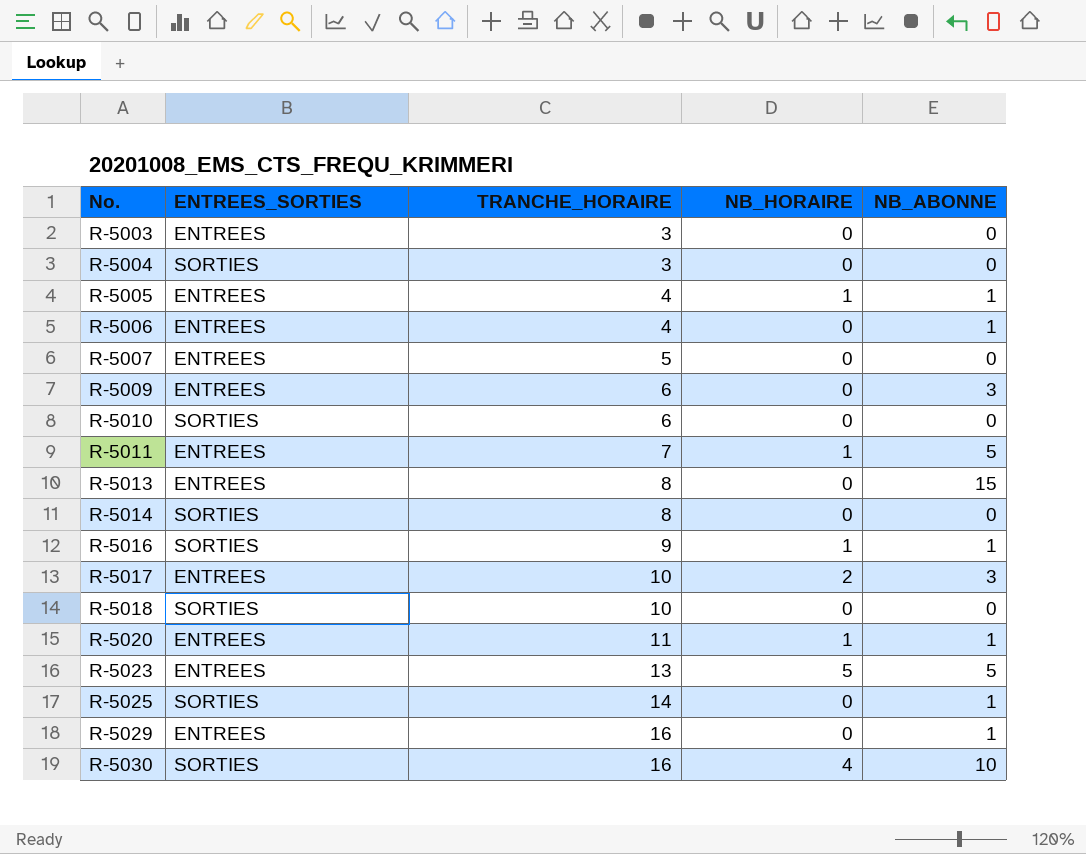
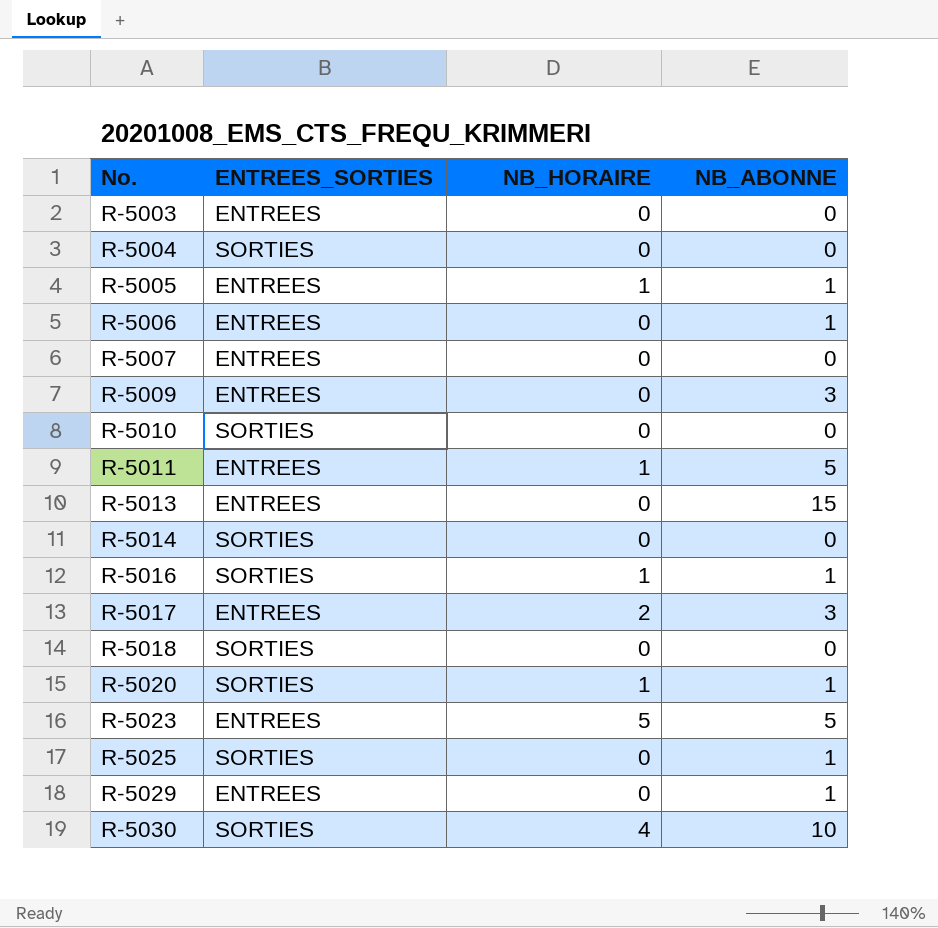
column TRANCHE_HORAIRE | position: 3 -> none
R-5020 | ENTREES_SORTIES: ENTREES -> SORTIES

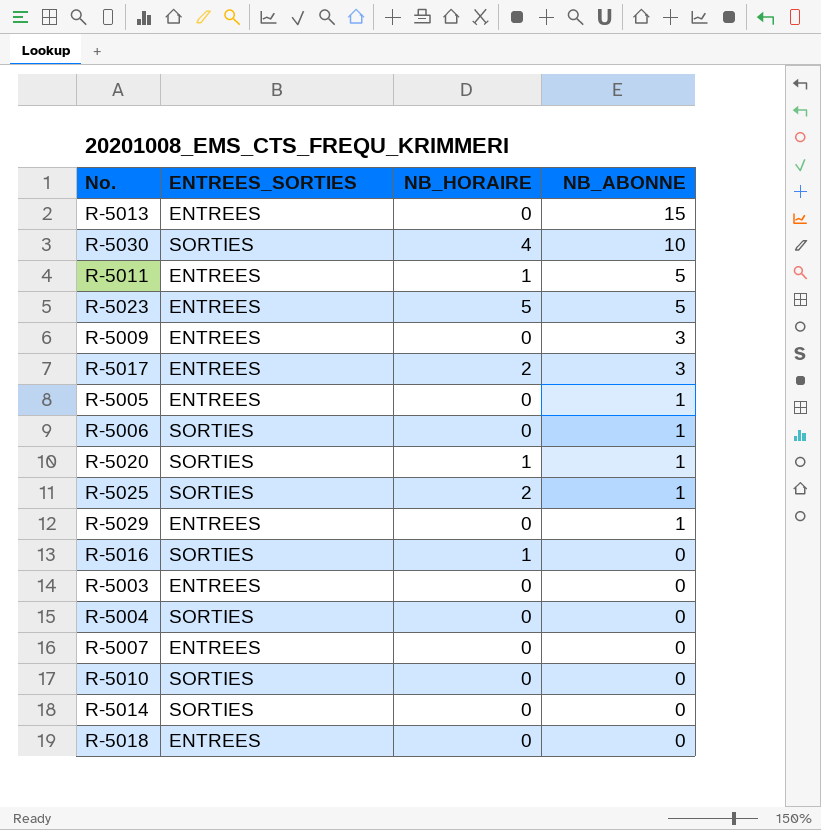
row order: No. ascending -> NB_ABONNE descending
R-5005 | NB_HORAIRE: 1 -> 0
R-5006 | ENTREES_SORTIES: ENTREES -> SORTIES
R-5025 | NB_HORAIRE: 0 -> 2
R-5016 | NB_ABONNE: 1 -> 0
R-5018 | ENTREES_SORTIES: SORTIES -> ENTREES

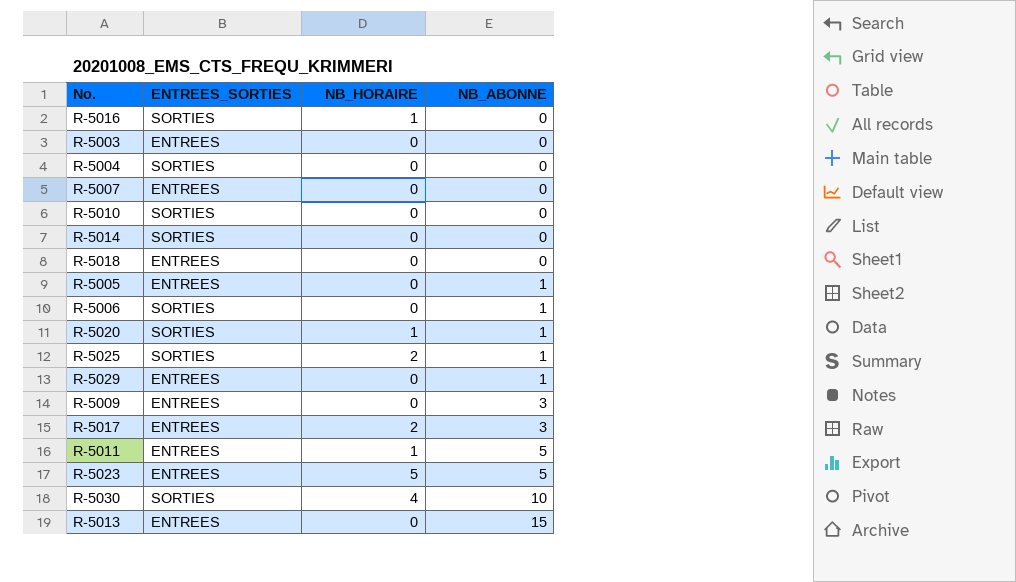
row order: NB_ABONNE descending -> NB_ABONNE ascending

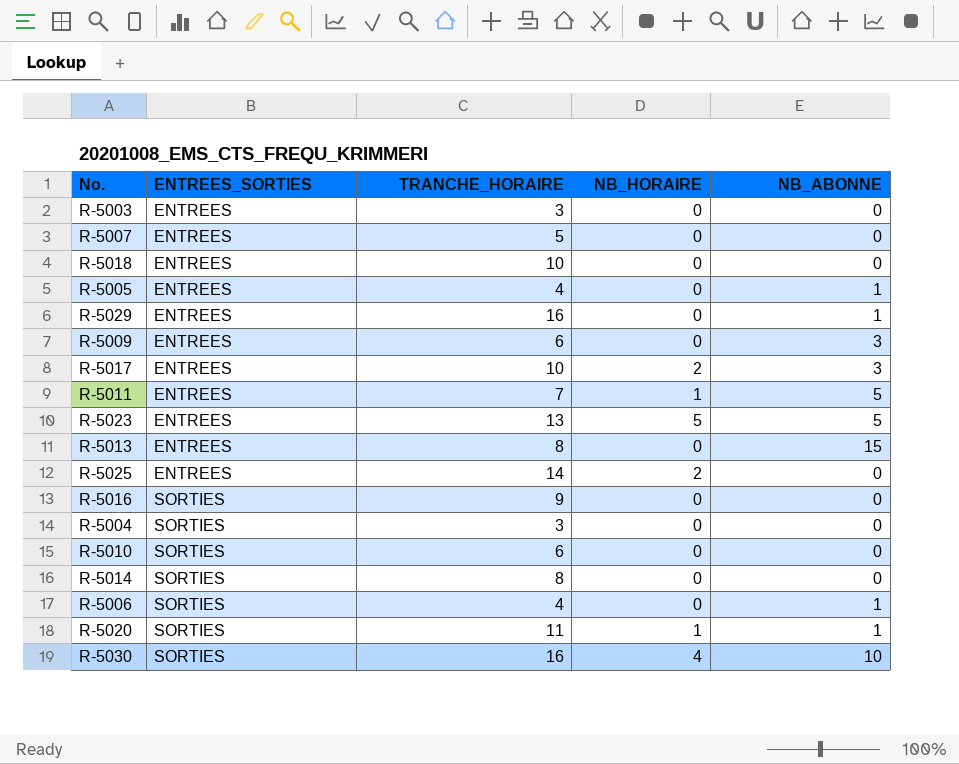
row order: NB_ABONNE ascending -> ENTREES_SORTIES ascending
column TRANCHE_HORAIRE | position: none -> 3
R-5025 | ENTREES_SORTIES: SORTIES -> ENTREES
R-5025 | NB_ABONNE: 1 -> 0
R-5016 | NB_HORAIRE: 1 -> 0

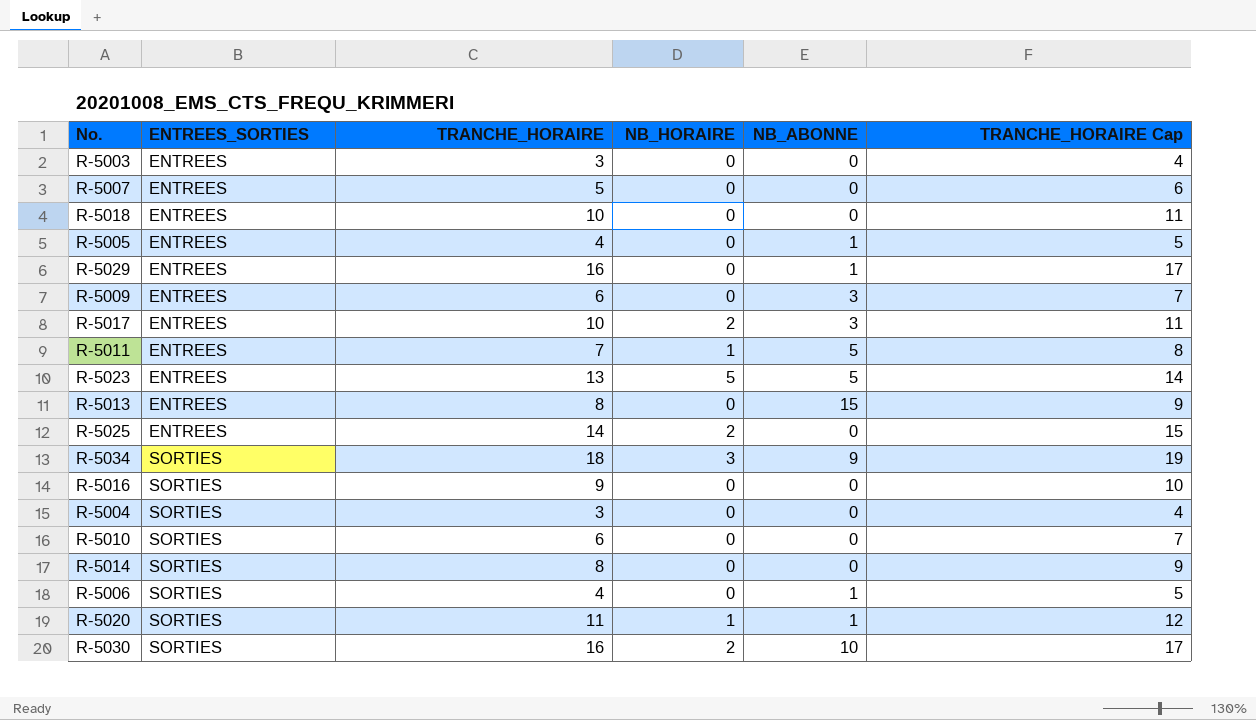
column TRANCHE_HORAIRE Cap | formula: none -> [TRANCHE_HORAIRE] + 1
row R-5034: none -> SORTIES | 18 | 3 | 9 | 19
R-5030 | NB_HORAIRE: 4 -> 2

